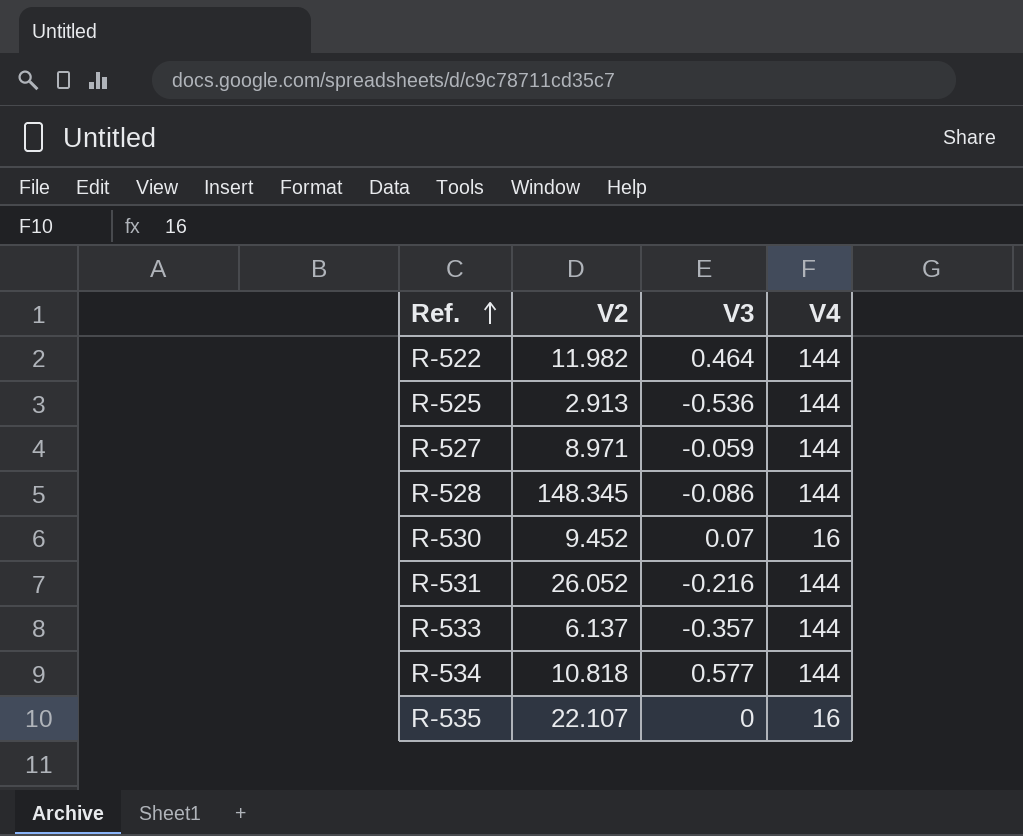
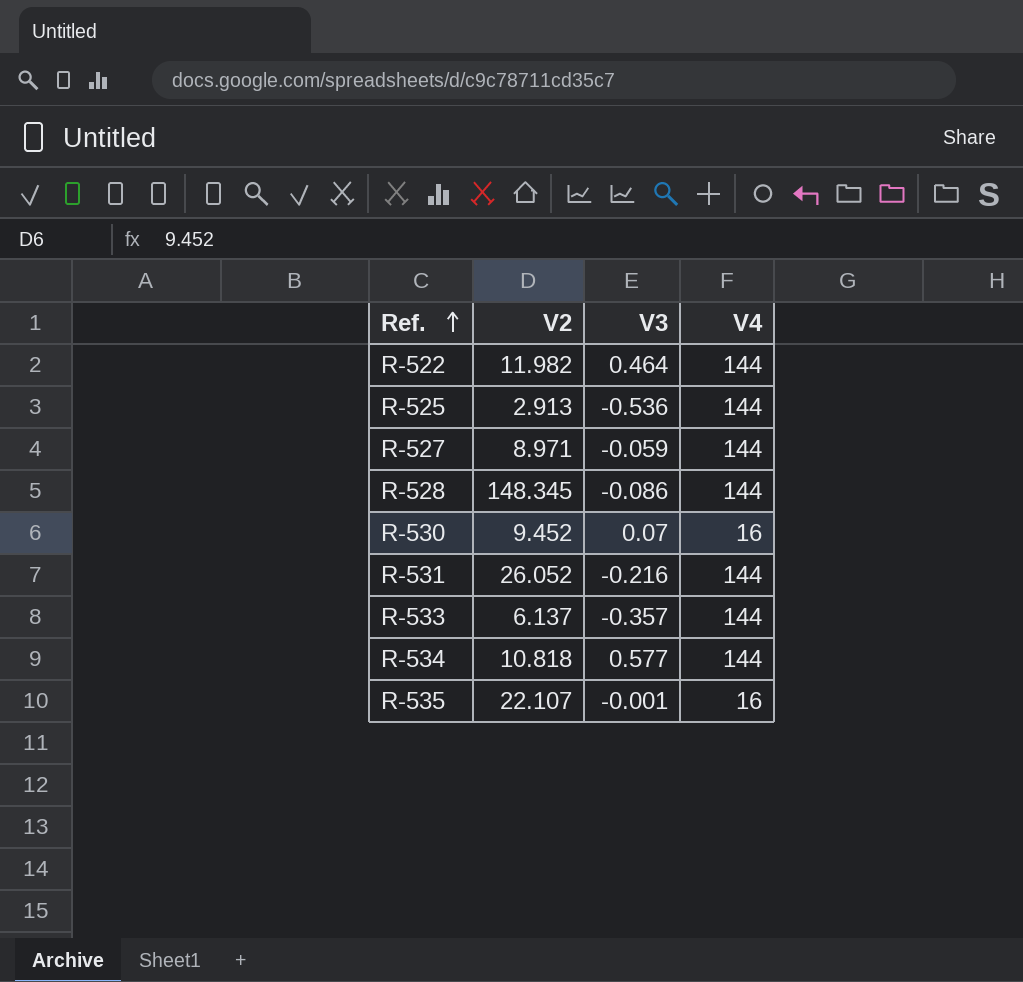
R-535 | V3: 0 -> -0.001

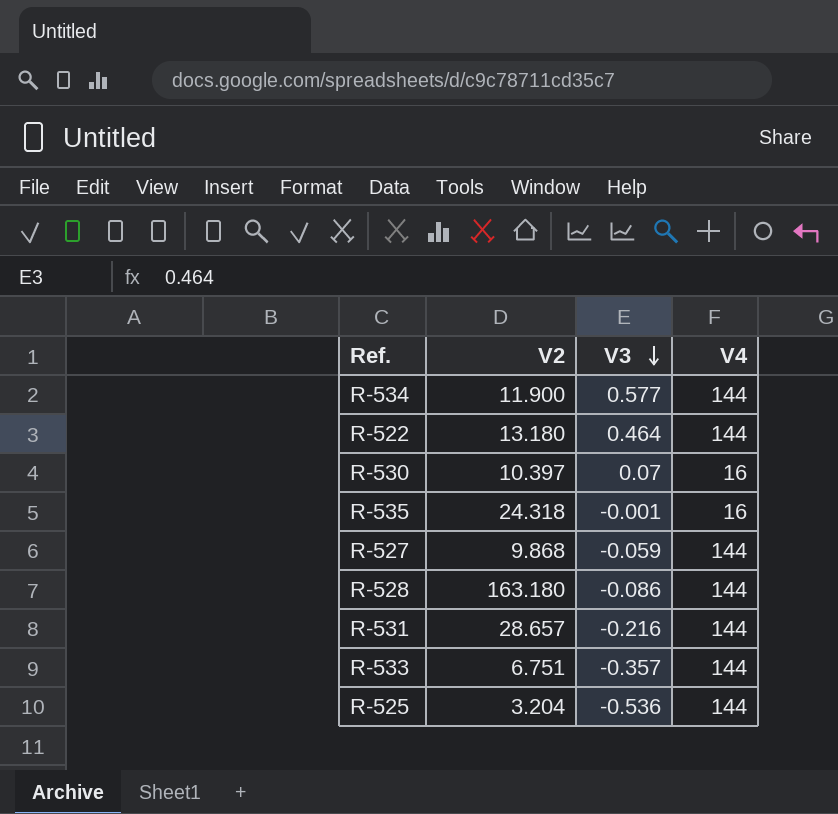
row order: Ref. ascending -> V3 descending
R-534 | V2: 10.818 -> 11.900
R-522 | V2: 11.982 -> 13.180
R-530 | V2: 9.452 -> 10.397
R-535 | V2: 22.107 -> 24.318
R-527 | V2: 8.971 -> 9.868
R-528 | V2: 148.345 -> 163.180
R-531 | V2: 26.052 -> 28.657
R-533 | V2: 6.137 -> 6.751
R-525 | V2: 2.913 -> 3.204

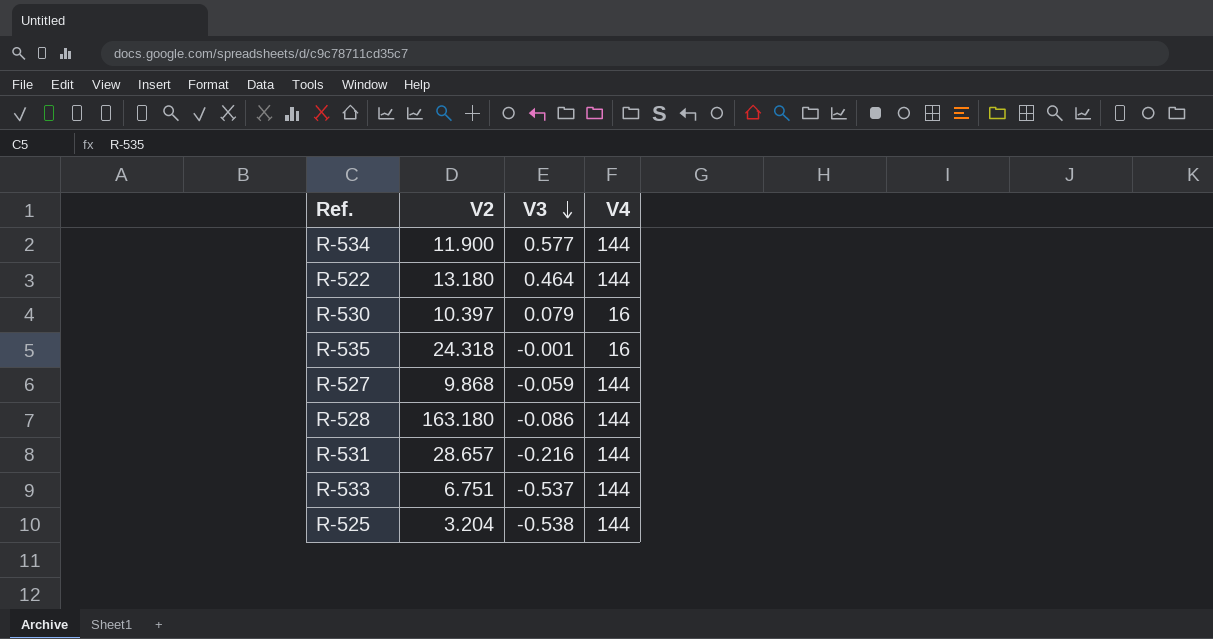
R-530 | V3: 0.07 -> 0.079
R-533 | V3: -0.357 -> -0.537
R-525 | V3: -0.536 -> -0.538

